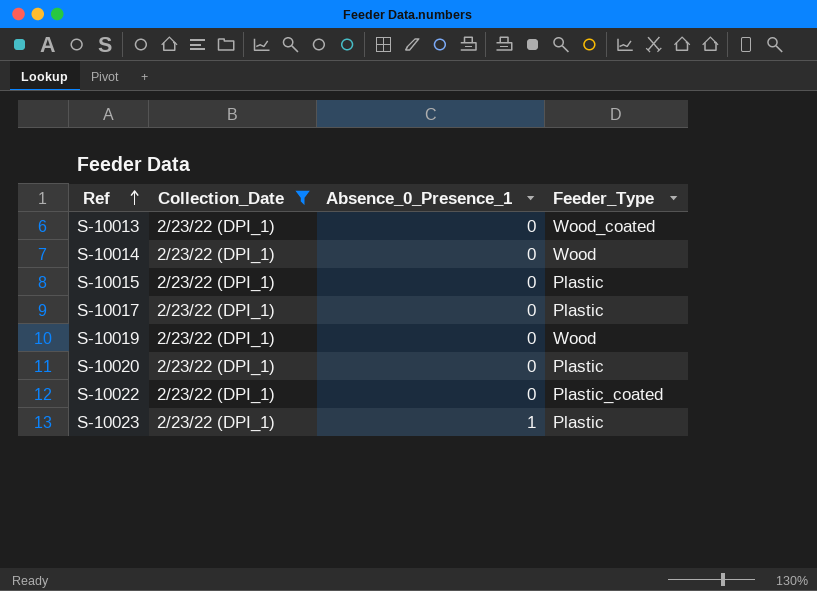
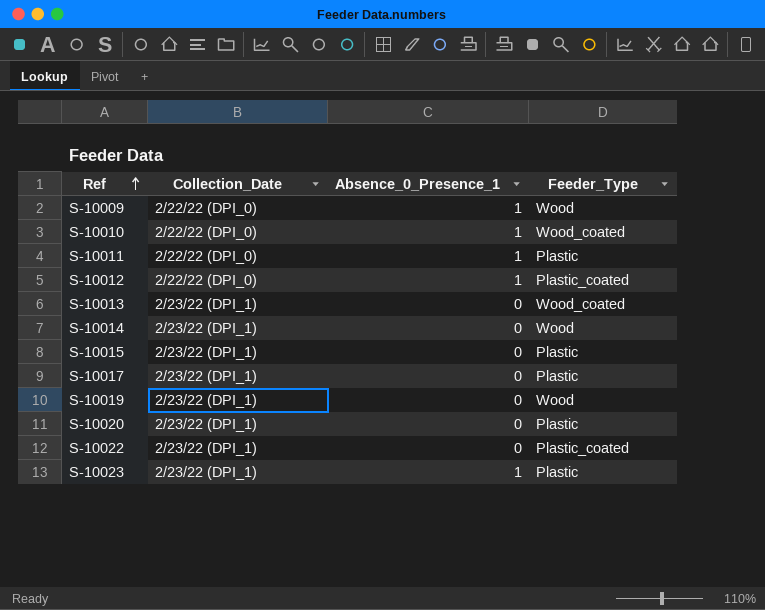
filter: Collection_Date = 2/23/22 (DPI_1) -> none

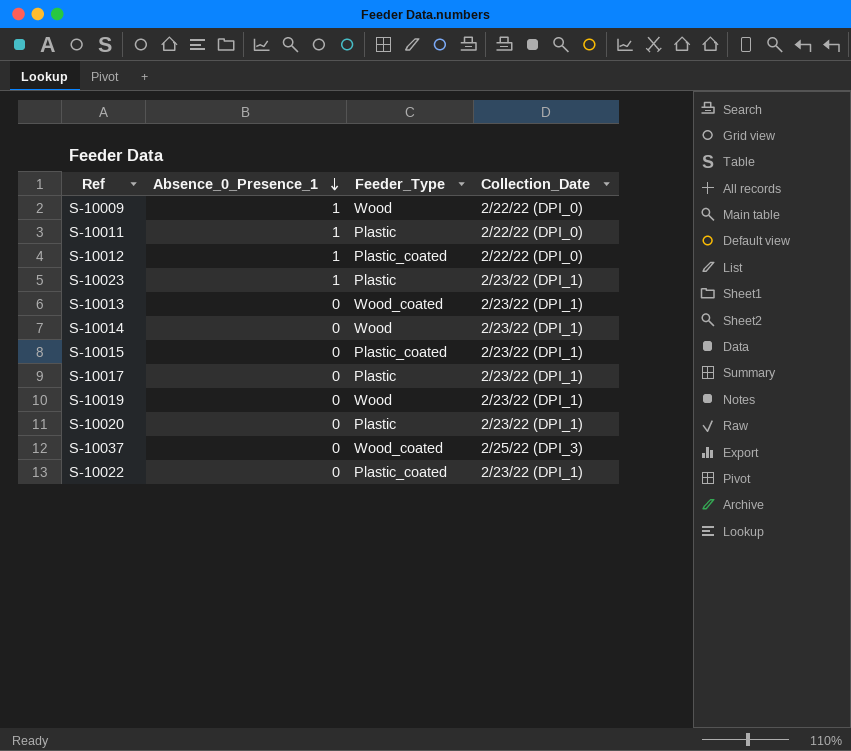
row order: Ref ascending -> Absence_0_Presence_1 descending
column Collection_Date | position: 2 -> 4
row S-10010: 2/22/22 (DPI_0) | 1 | Wood_coated -> none
S-10015 | Feeder_Type: Plastic -> Plastic_coated
row S-10037: none -> 0 | Wood_coated | 2/25/22 (DPI_3)

